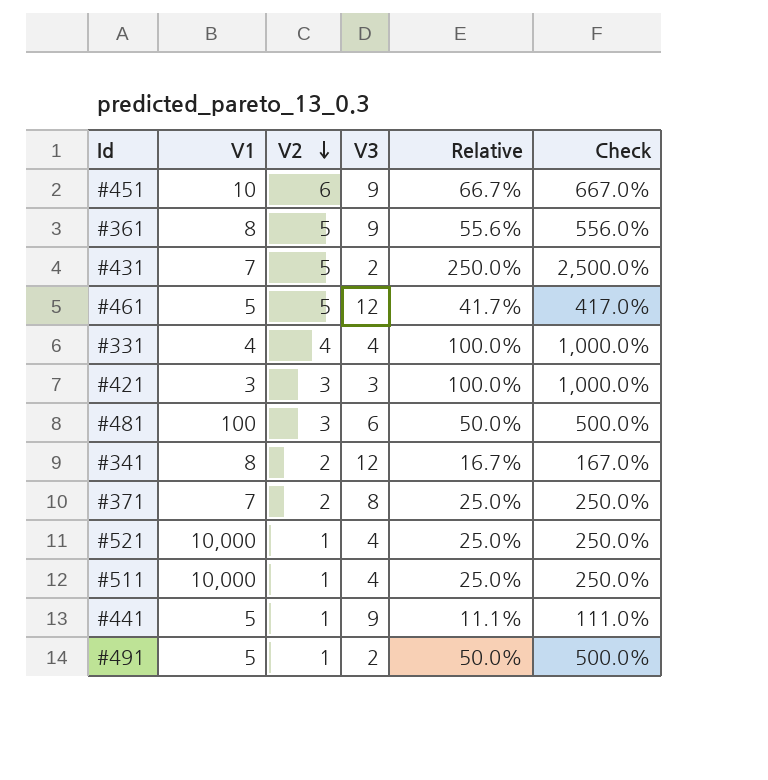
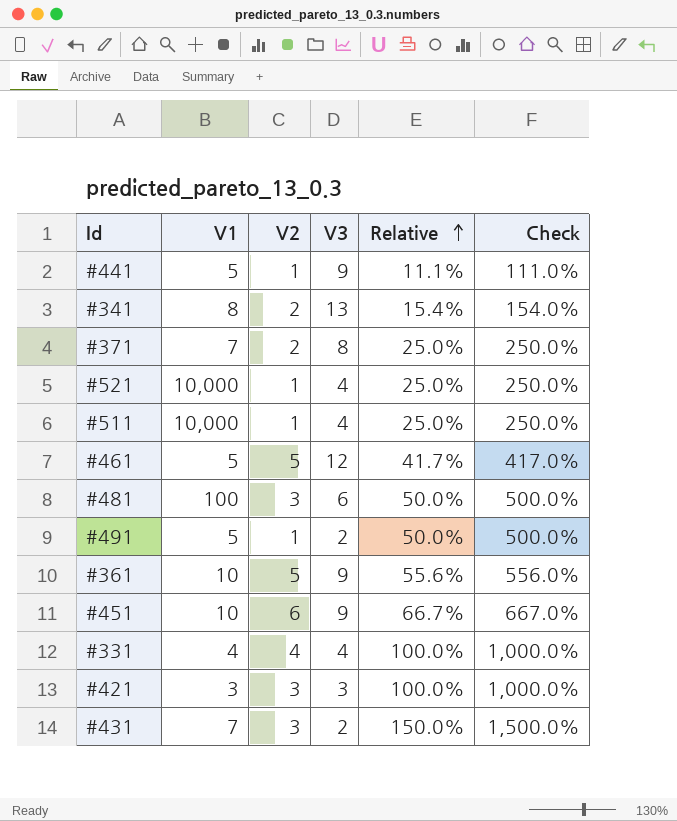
row order: V2 descending -> Relative ascending
#341 | V3: 12 -> 13
#341 | Relative: 16.7% -> 15.4%
#341 | Check: 167.0% -> 154.0%
#361 | V1: 8 -> 10
#431 | V2: 5 -> 3
#431 | Relative: 250.0% -> 150.0%
#431 | Check: 2,500.0% -> 1,500.0%

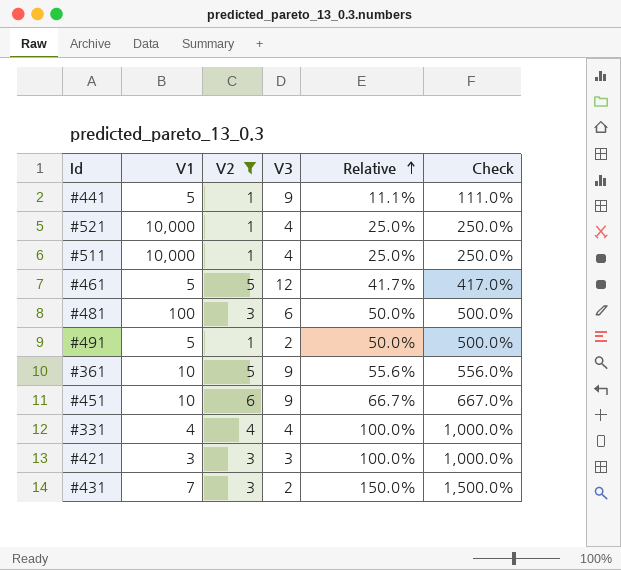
filter: none -> V2 != 2

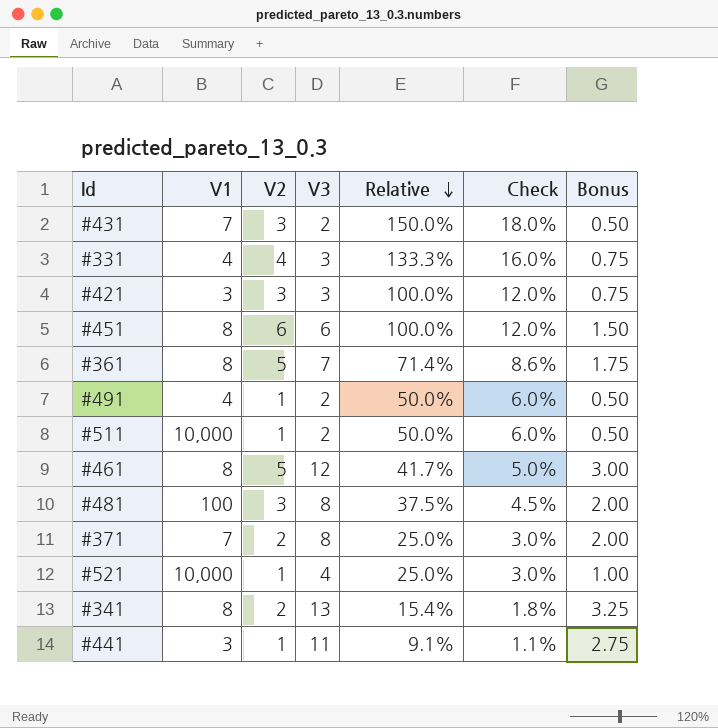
filter: V2 != 2 -> none
row order: Relative ascending -> Relative descending
column Check | formula: [Relative] * 10 -> [Relative] * 0.12
column Bonus | formula: none -> [V3] * 0.25
#331 | V3: 4 -> 3
#331 | Relative: 100.0% -> 133.3%
#451 | V1: 10 -> 8
#451 | V3: 9 -> 6
#451 | Relative: 66.7% -> 100.0%
#361 | V1: 10 -> 8
#361 | V3: 9 -> 7
#361 | Relative: 55.6% -> 71.4%
#491 | V1: 5 -> 4
#511 | V3: 4 -> 2
#511 | Relative: 25.0% -> 50.0%
#461 | V1: 5 -> 8
#481 | V3: 6 -> 8
#481 | Relative: 50.0% -> 37.5%
#441 | V1: 5 -> 3
#441 | V3: 9 -> 11
#441 | Relative: 11.1% -> 9.1%

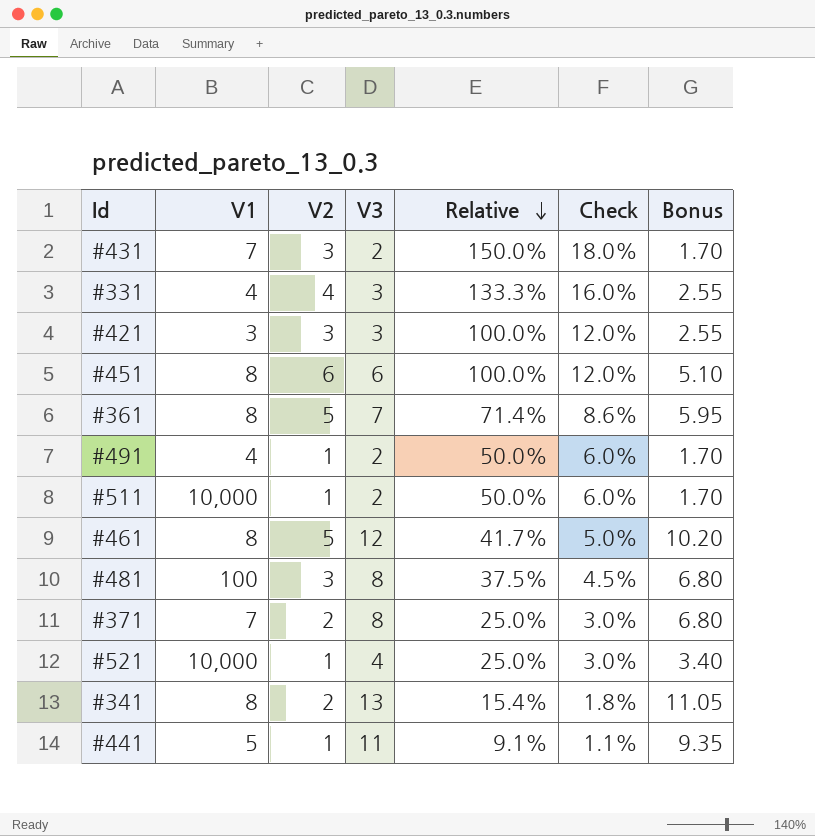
column Bonus | formula: [V3] * 0.25 -> [V3] * 0.85
#441 | V1: 3 -> 5

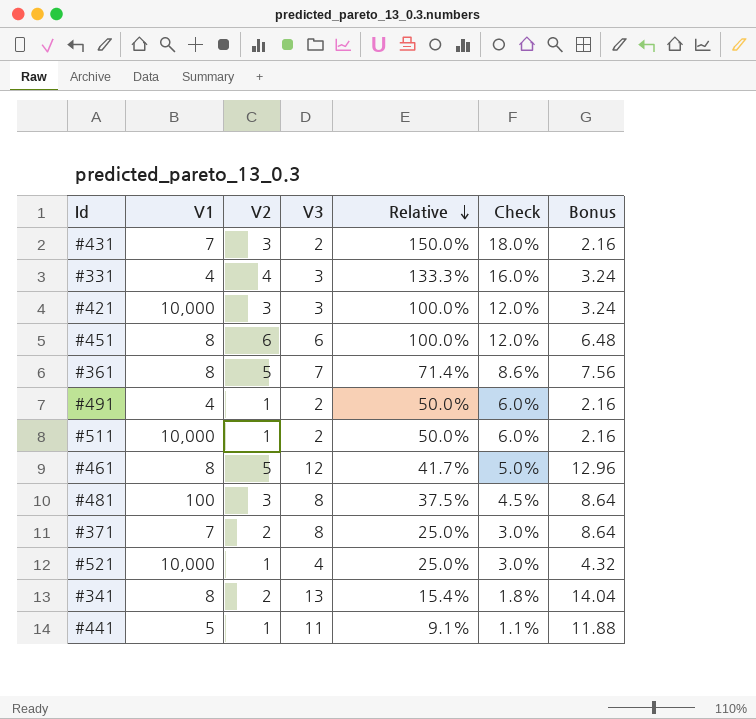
column Bonus | formula: [V3] * 0.85 -> [V3] * 1.08
#421 | V1: 3 -> 10,000

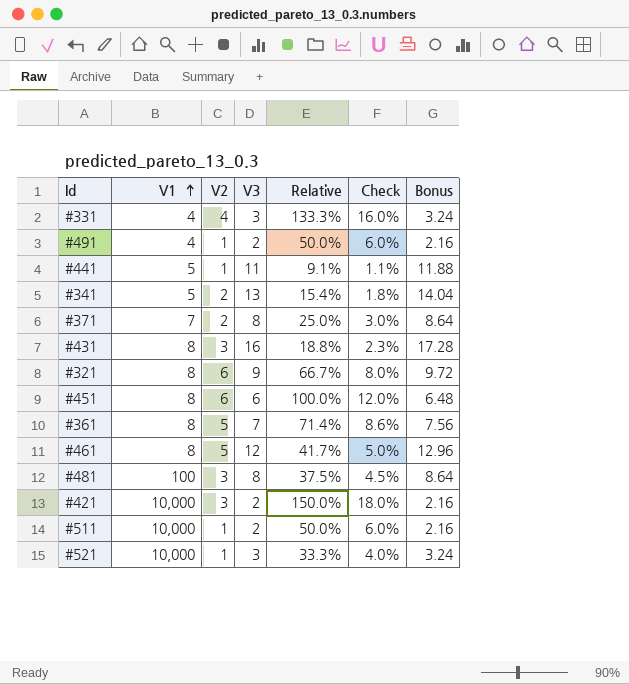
row order: Relative descending -> V1 ascending
#341 | V1: 8 -> 5
#431 | V1: 7 -> 8
#431 | V3: 2 -> 16
#431 | Relative: 150.0% -> 18.8%
#431 | Check: 18.0% -> 2.3%
#431 | Bonus: 2.16 -> 17.28
row #321: none -> 8 | 6 | 9 | 66.7% | 8.0% | 9.72
#421 | V3: 3 -> 2
#421 | Relative: 100.0% -> 150.0%
#421 | Check: 12.0% -> 18.0%
#421 | Bonus: 3.24 -> 2.16
#521 | V3: 4 -> 3
#521 | Relative: 25.0% -> 33.3%
#521 | Check: 3.0% -> 4.0%
#521 | Bonus: 4.32 -> 3.24

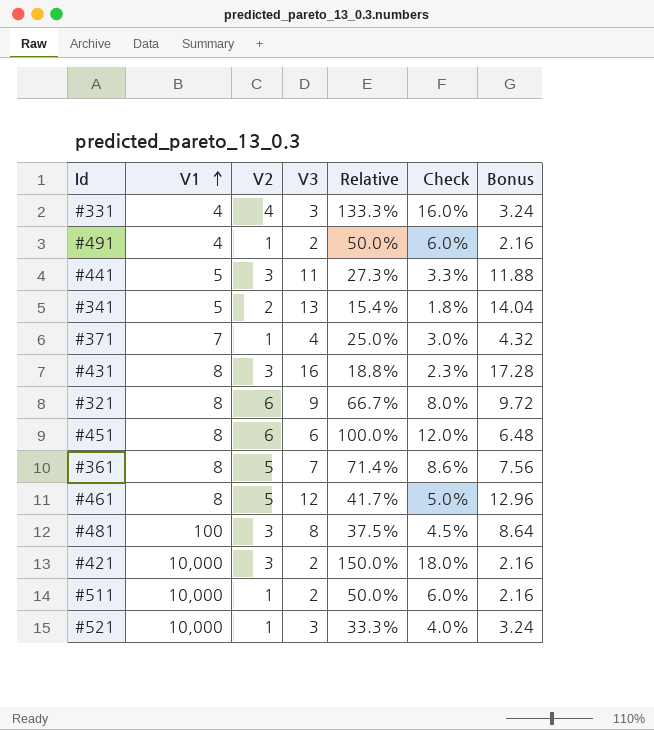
#441 | V2: 1 -> 3
#441 | Relative: 9.1% -> 27.3%
#441 | Check: 1.1% -> 3.3%
#371 | V2: 2 -> 1
#371 | V3: 8 -> 4
#371 | Bonus: 8.64 -> 4.32

